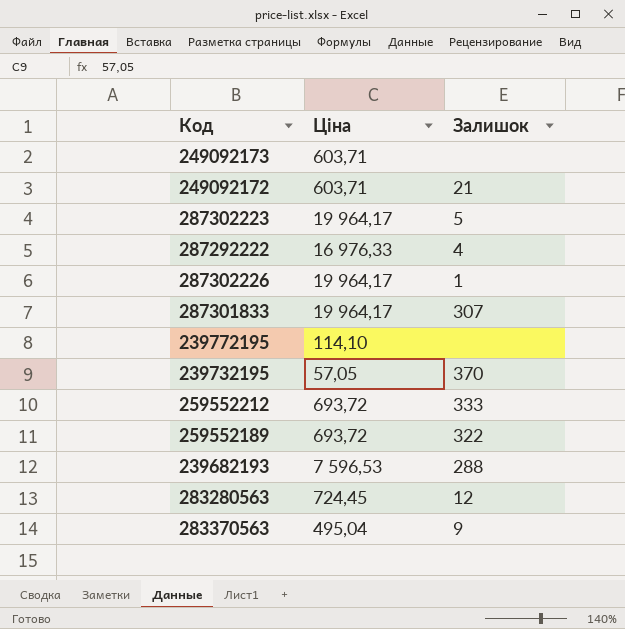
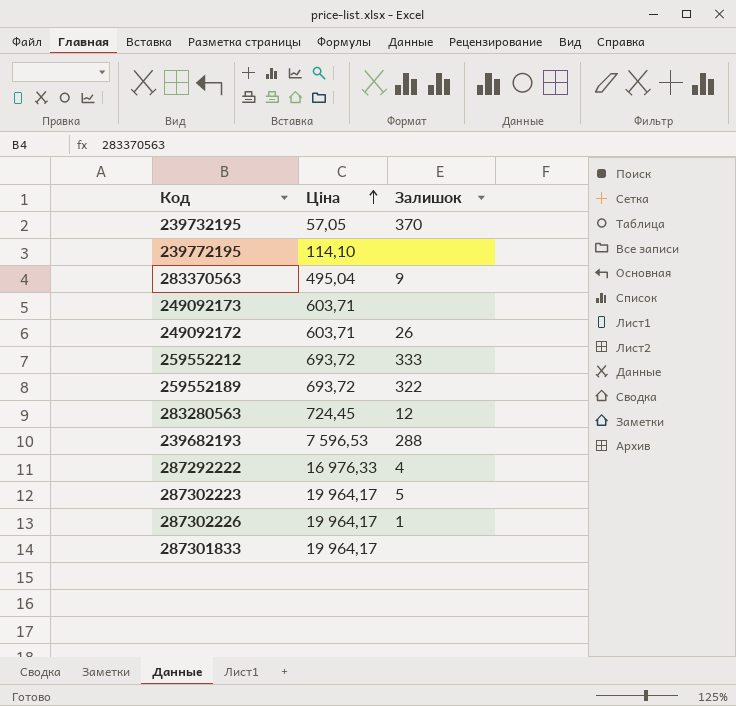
row order: none -> Ціна ascending
249092172 | Залишок: 21 -> 26
287301833 | Залишок: 307 -> none

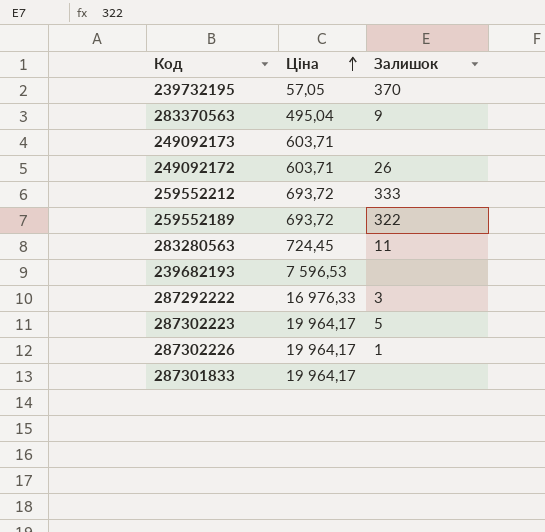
row 239772195: 114,10 | none -> none
283280563 | Залишок: 12 -> 11
239682193 | Залишок: 288 -> none
287292222 | Залишок: 4 -> 3

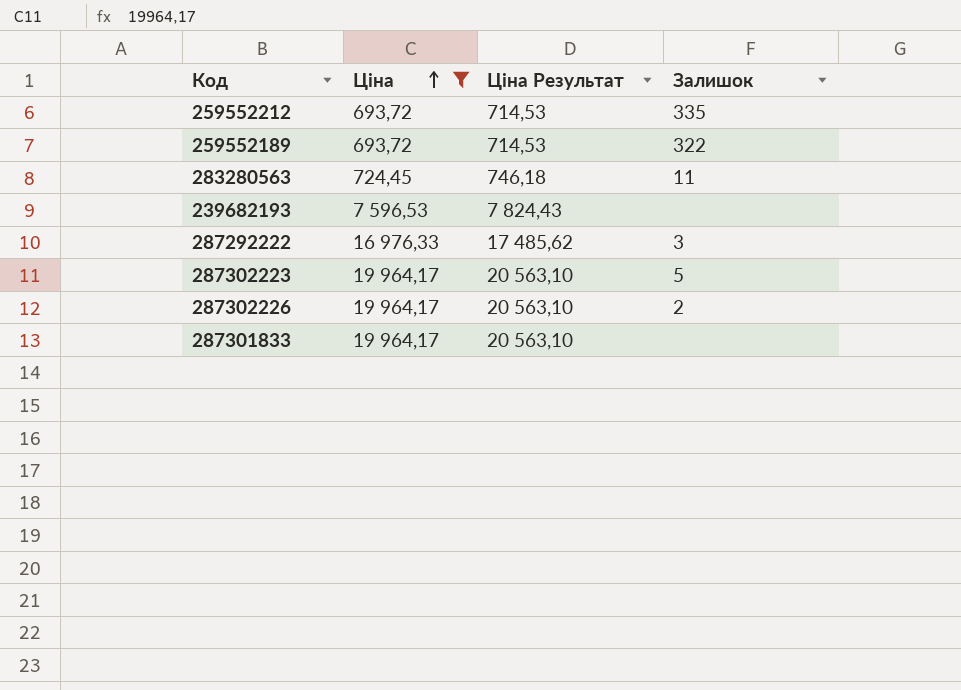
filter: none -> Ціна >= 693,72
column Ціна Результат | formula: none -> [Ціна] * 1,03
259552212 | Залишок: 333 -> 335
287302226 | Залишок: 1 -> 2

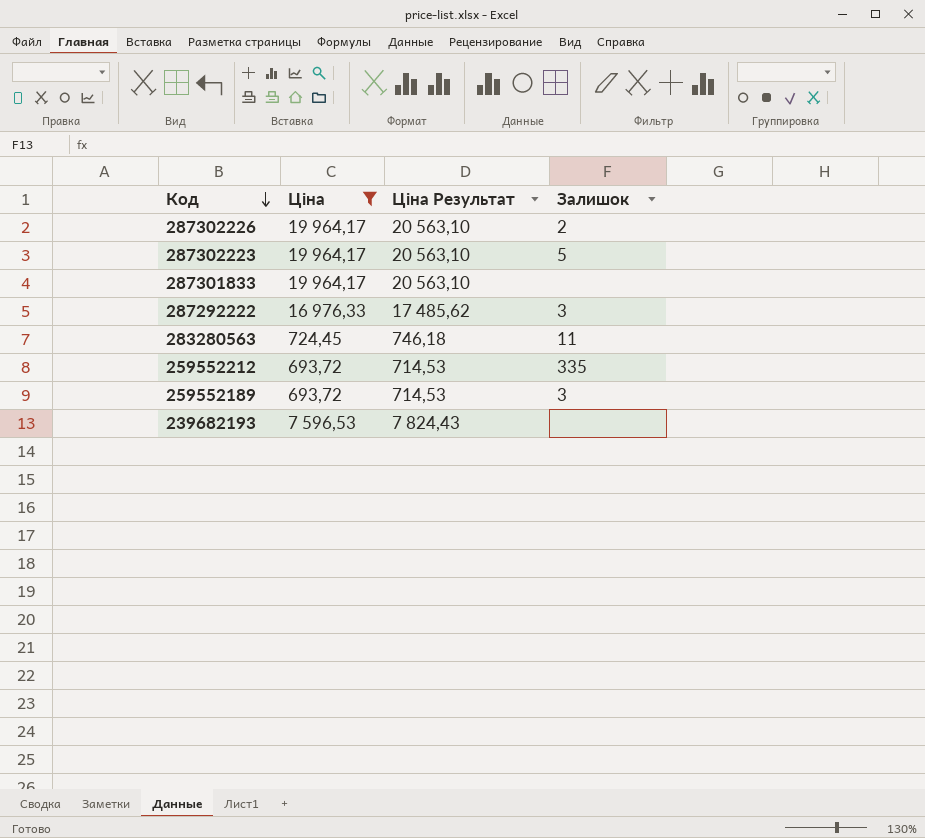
row order: Ціна ascending -> Код descending
259552189 | Залишок: 322 -> 3

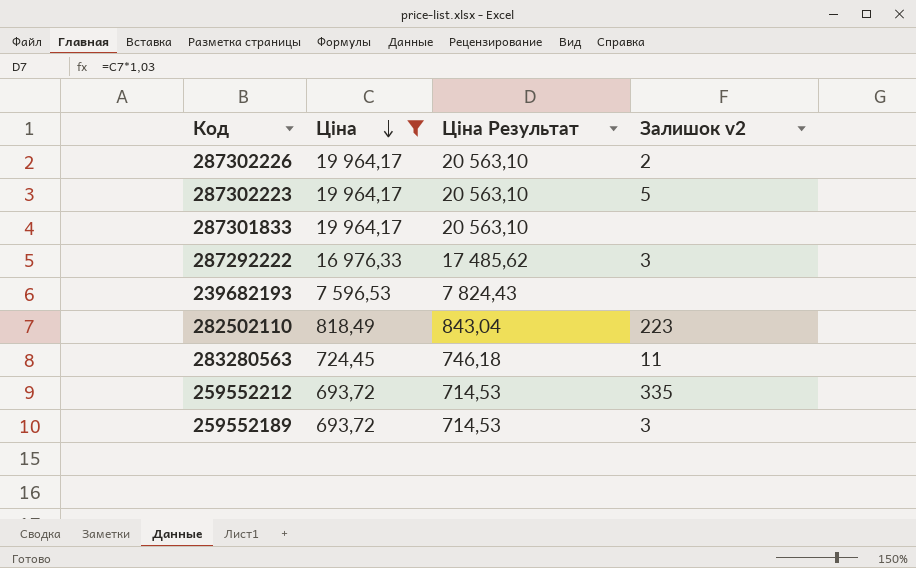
row order: Код descending -> Ціна descending
column name: Залишок -> Залишок v2
row 282502110: none -> 818,49 | 843,04 | 223

